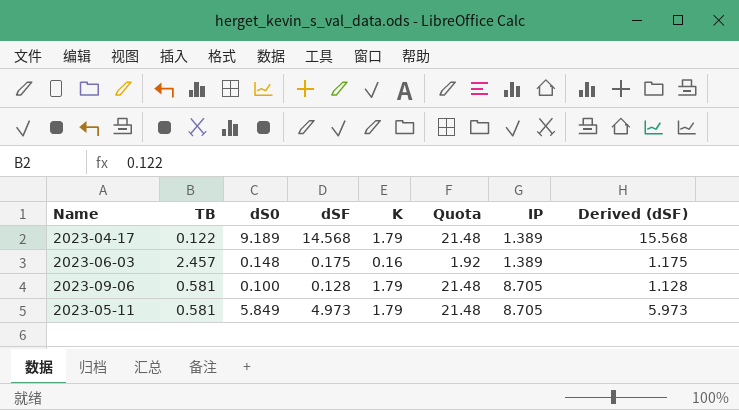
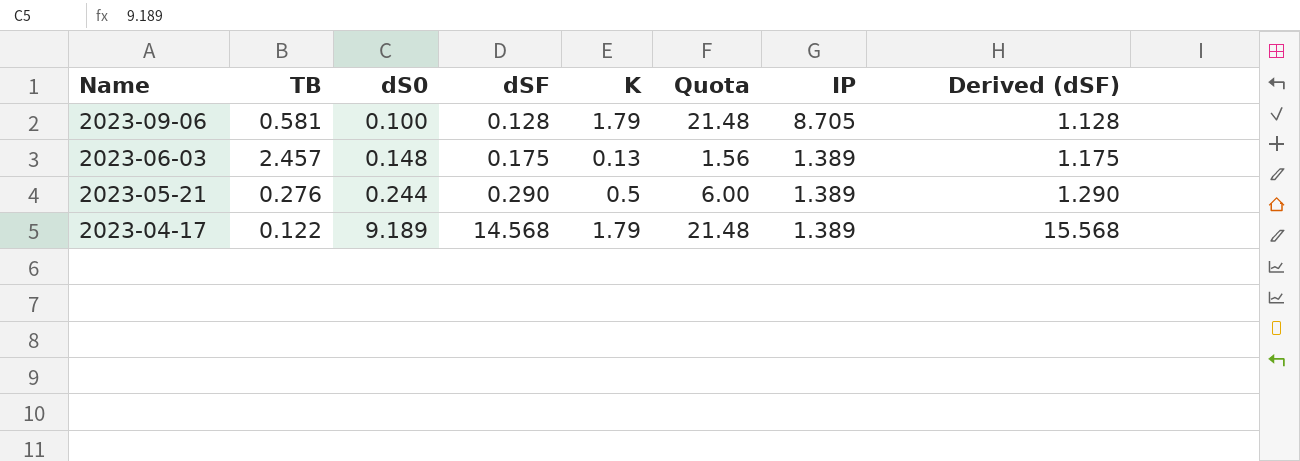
row order: IP ascending -> Name descending
row 2023-05-11: 0.581 | 5.849 | 4.973 | 1.79 | 21.48 | 8.705 | 5.973 -> none
2023-06-03 | K: 0.16 -> 0.13
2023-06-03 | Quota: 1.92 -> 1.56
row 2023-05-21: none -> 0.276 | 0.244 | 0.290 | 0.5 | 6.00 | 1.389 | 1.290

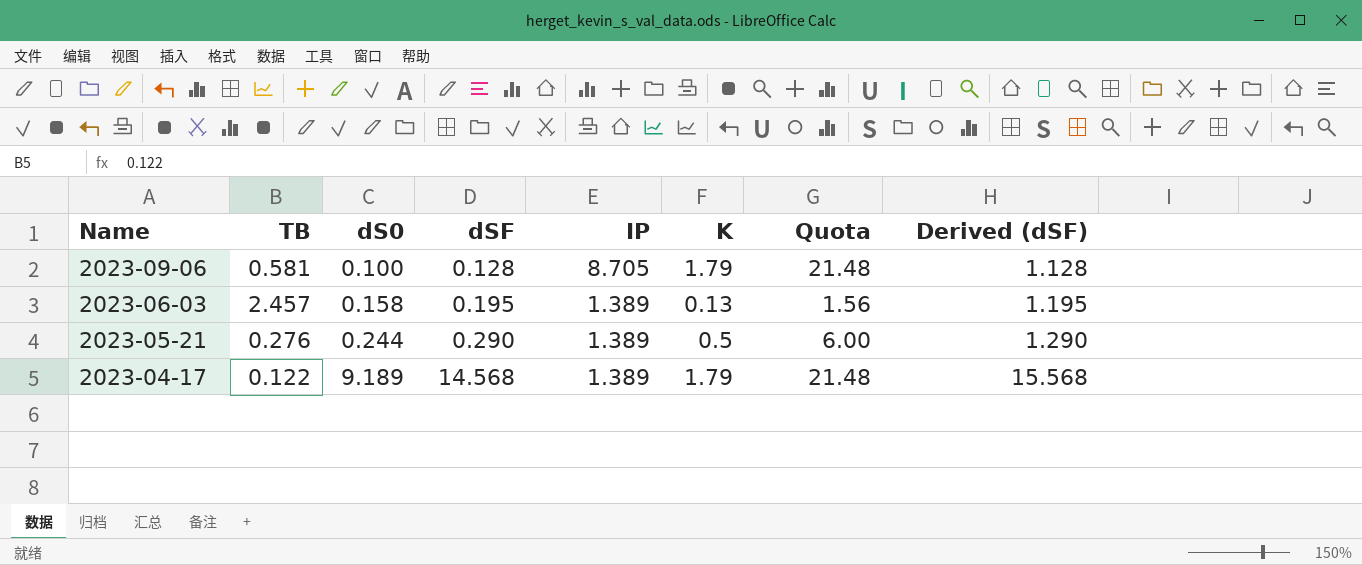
column IP | position: 7 -> 5
2023-06-03 | dS0: 0.148 -> 0.158
2023-06-03 | dSF: 0.175 -> 0.195
2023-06-03 | Derived (dSF): 1.175 -> 1.195

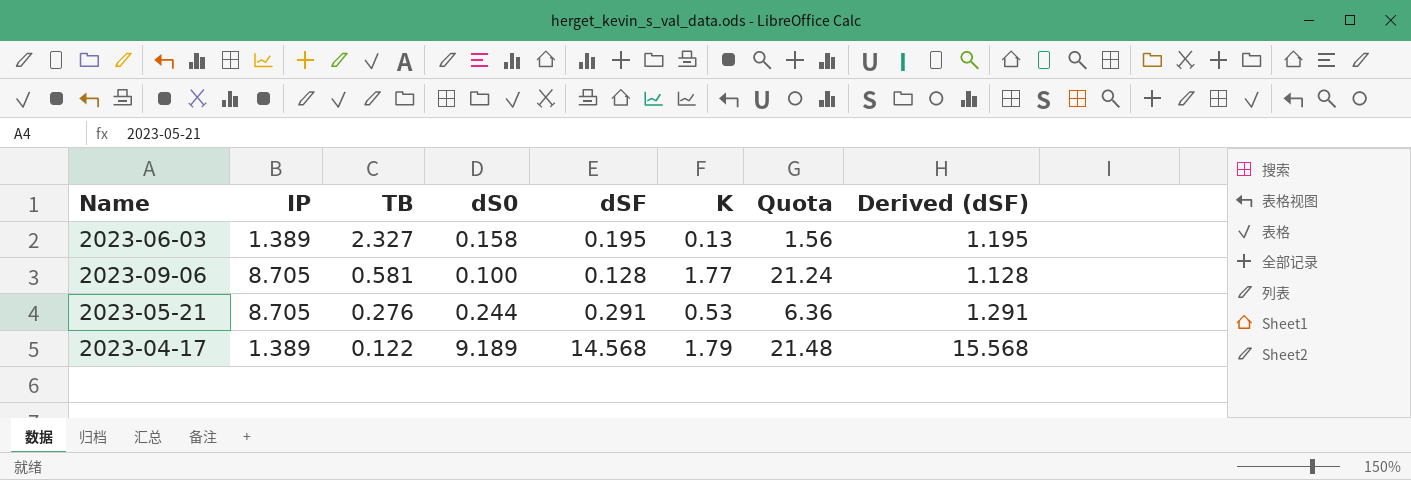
row order: Name descending -> TB descending
column IP | position: 5 -> 2
2023-06-03 | TB: 2.457 -> 2.327
2023-09-06 | K: 1.79 -> 1.77
2023-09-06 | Quota: 21.48 -> 21.24
2023-05-21 | IP: 1.389 -> 8.705
2023-05-21 | dSF: 0.290 -> 0.291
2023-05-21 | K: 0.5 -> 0.53
2023-05-21 | Quota: 6.00 -> 6.36
2023-05-21 | Derived (dSF): 1.290 -> 1.291

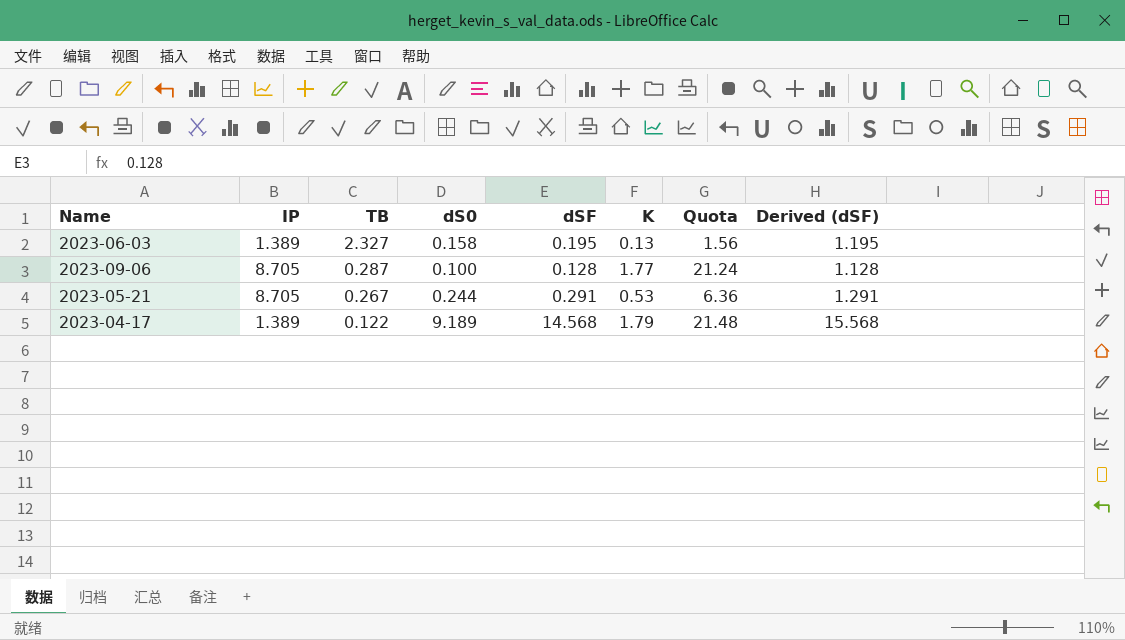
2023-09-06 | TB: 0.581 -> 0.287
2023-05-21 | TB: 0.276 -> 0.267

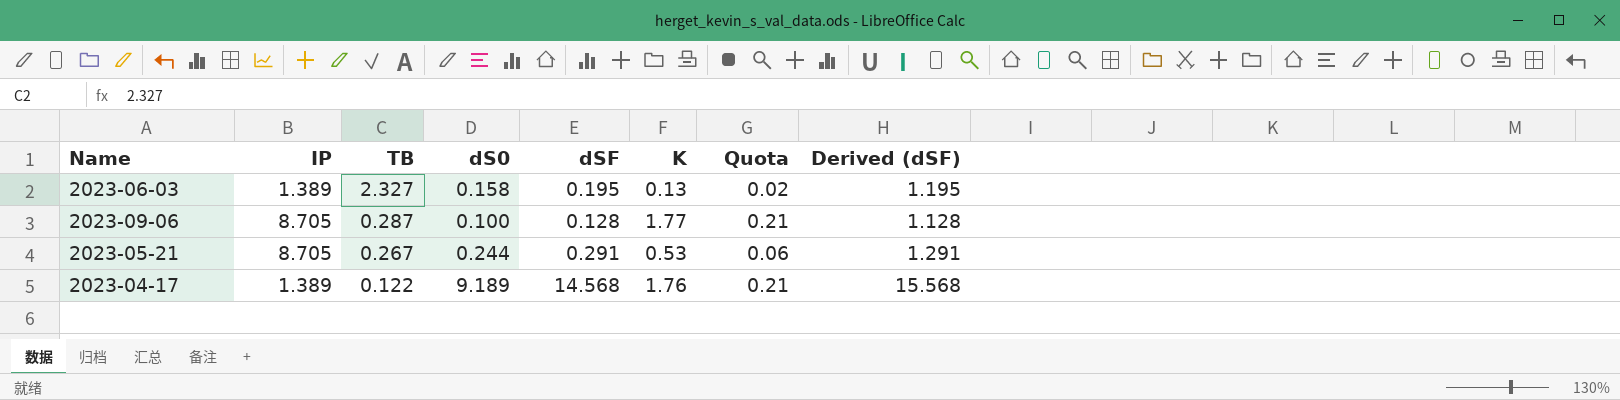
column Quota | formula: [K] * 12 -> [K] * 0.12
2023-04-17 | K: 1.79 -> 1.76

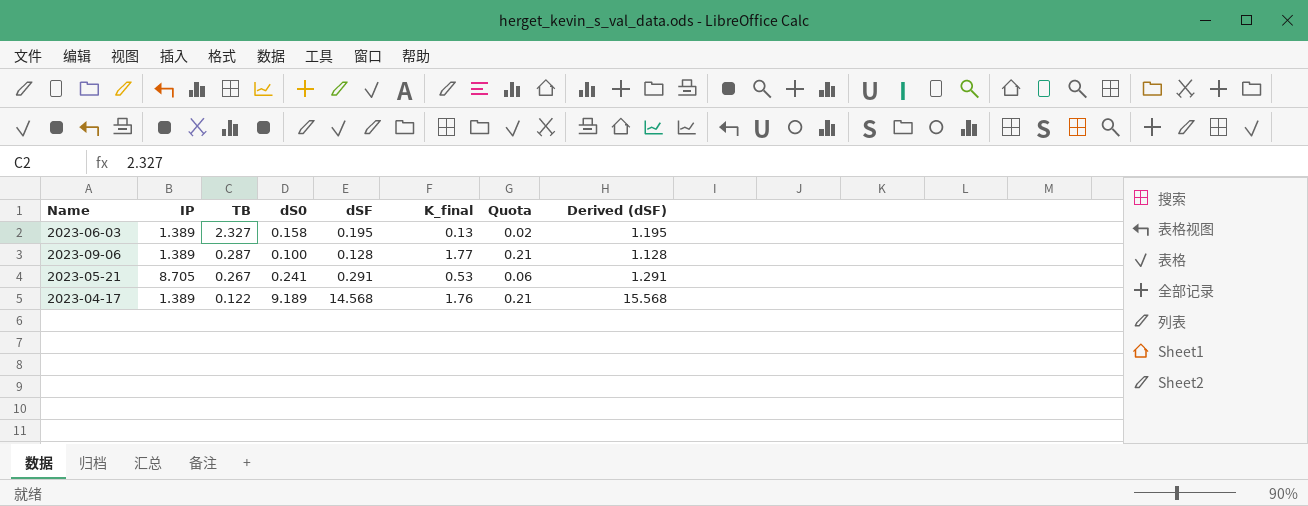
column name: K -> K_final
2023-09-06 | IP: 8.705 -> 1.389
2023-05-21 | dS0: 0.244 -> 0.241

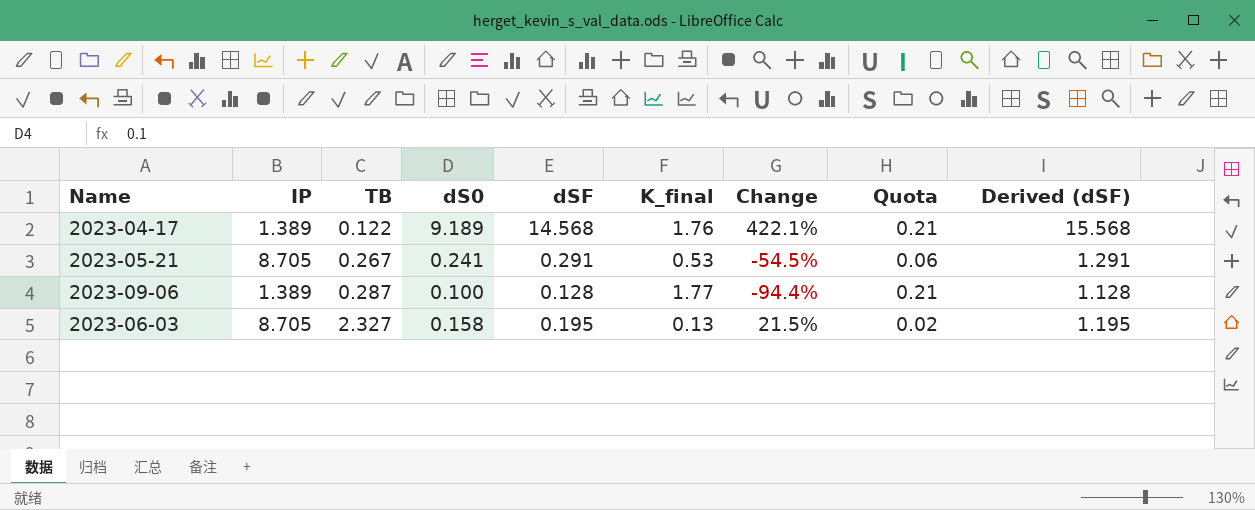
row order: TB descending -> TB ascending
column Change | formula: none -> ([dS0] - [K_final]) / [K_final]
2023-06-03 | IP: 1.389 -> 8.705

